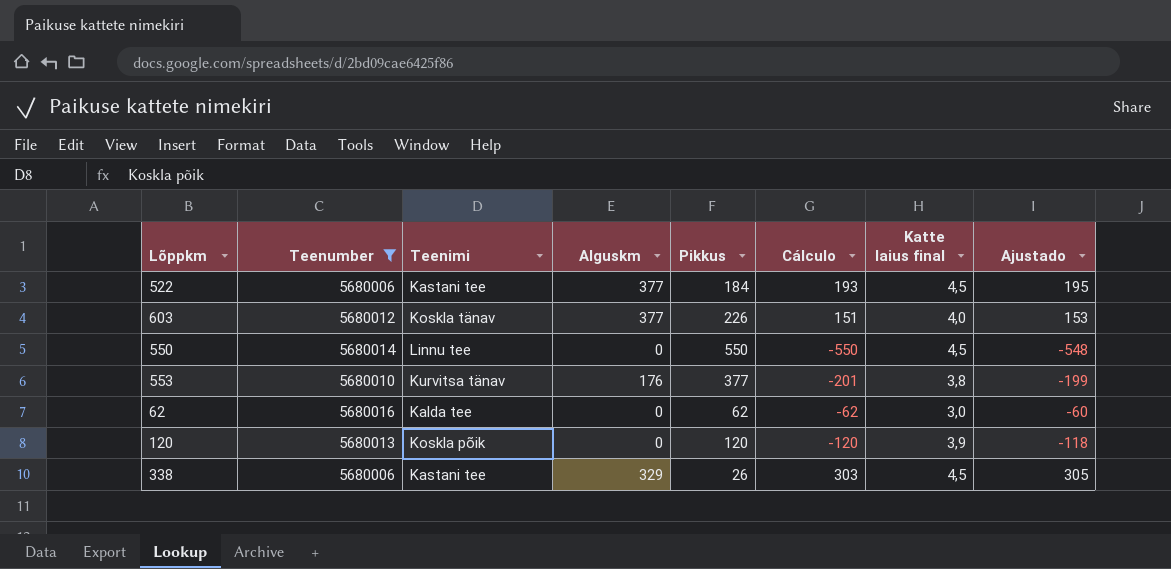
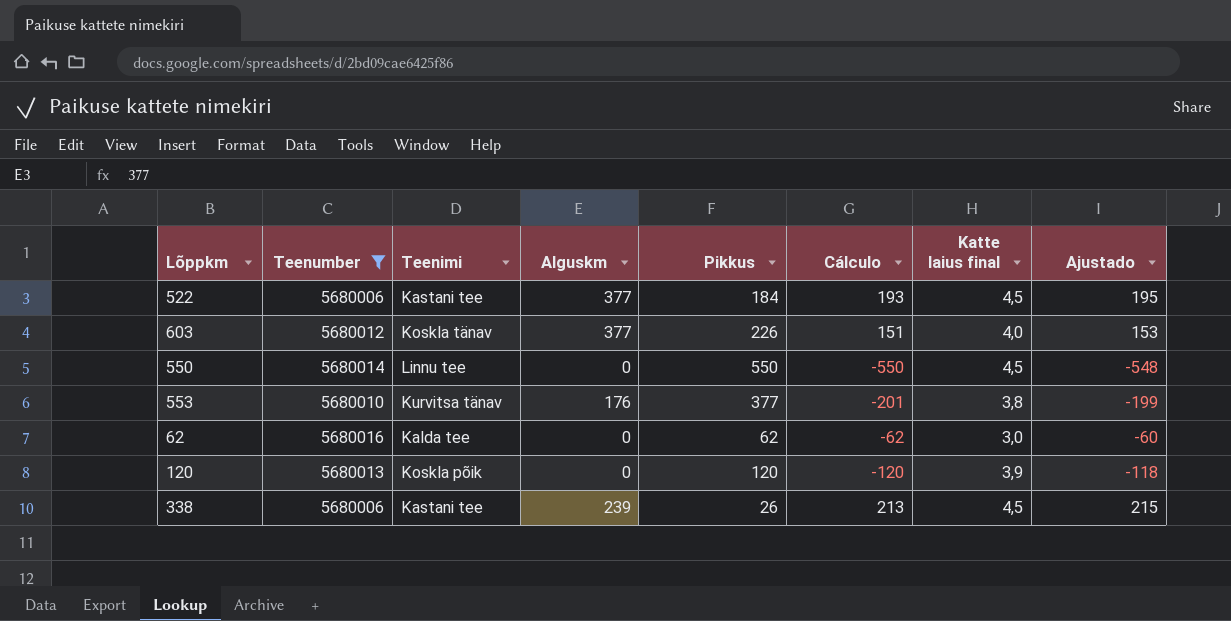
338 | Alguskm: 329 -> 239
338 | Cálculo: 303 -> 213
338 | Ajustado: 305 -> 215

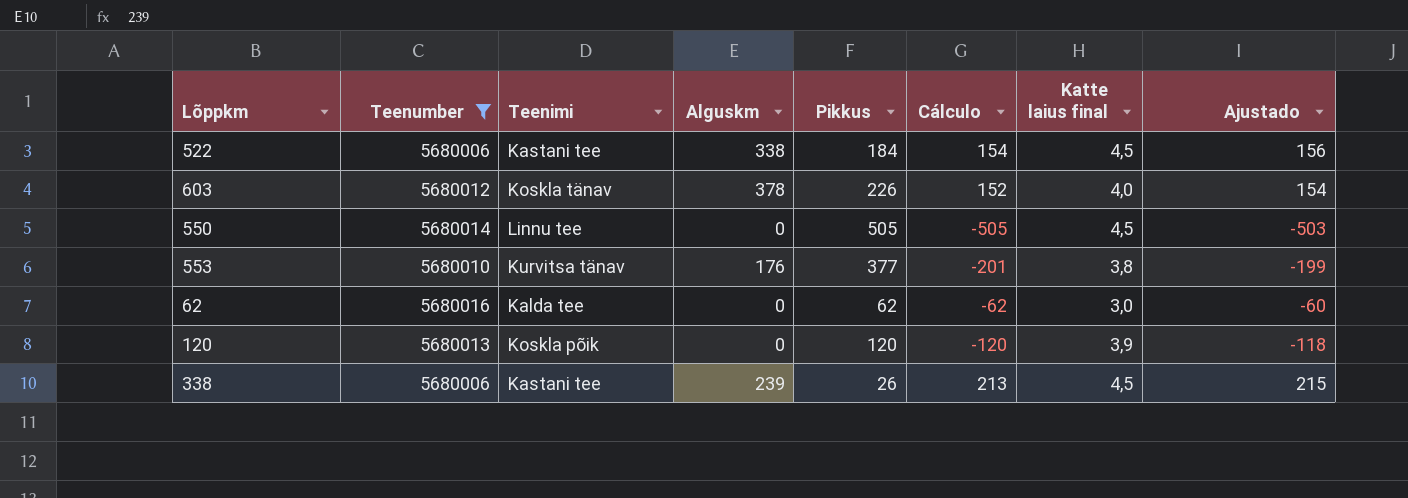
522 | Alguskm: 377 -> 338
522 | Cálculo: 193 -> 154
522 | Ajustado: 195 -> 156
603 | Alguskm: 377 -> 378
603 | Cálculo: 151 -> 152
603 | Ajustado: 153 -> 154
550 | Pikkus: 550 -> 505
550 | Cálculo: -550 -> -505
550 | Ajustado: -548 -> -503

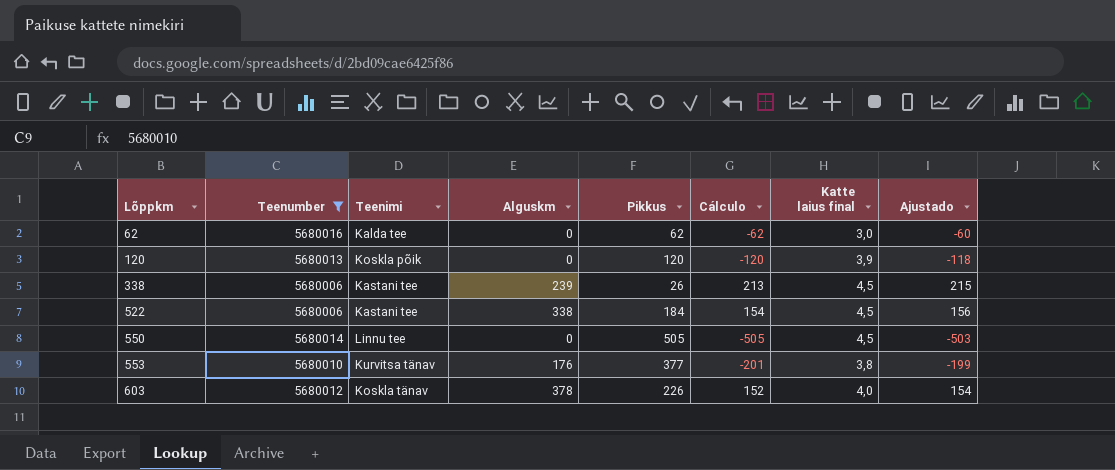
row order: none -> Lõppkm ascending

